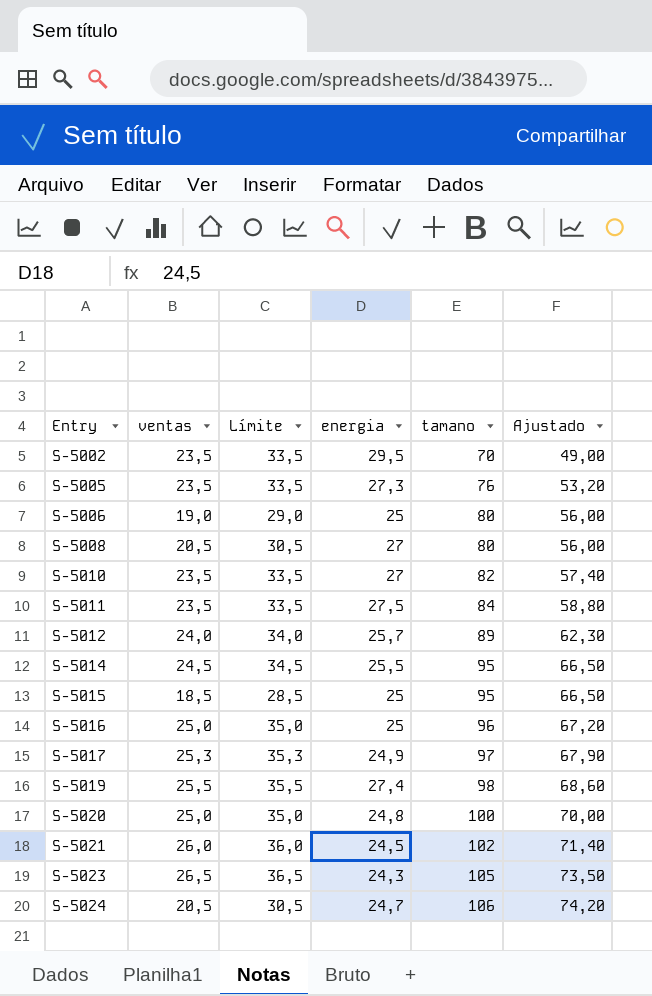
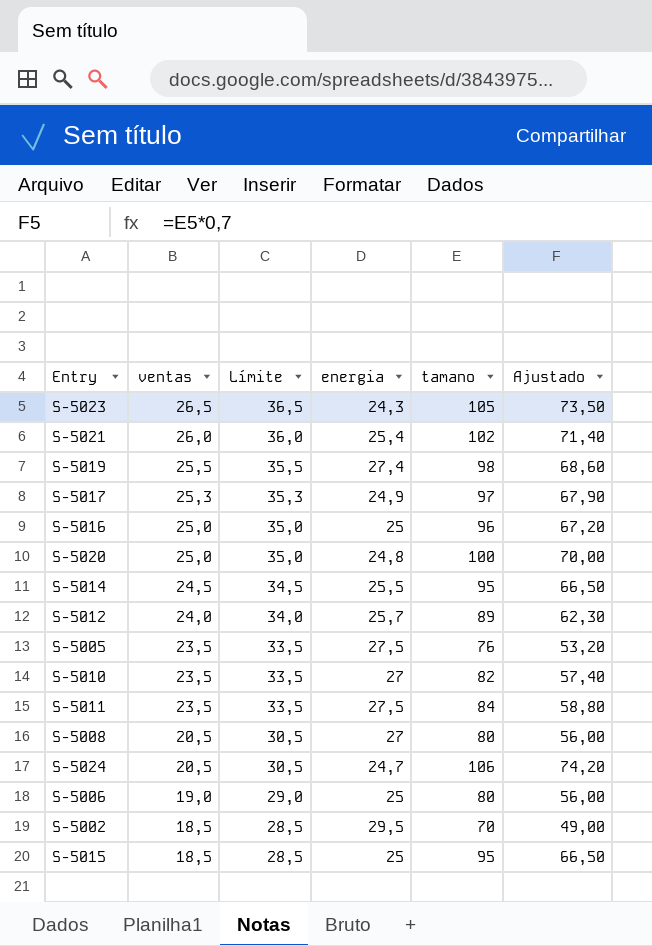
row order: Entry ascending -> ventas descending
S-5021 | energia: 24,5 -> 25,4
S-5005 | energia: 27,3 -> 27,5
S-5002 | ventas: 23,5 -> 18,5
S-5002 | Límite: 33,5 -> 28,5

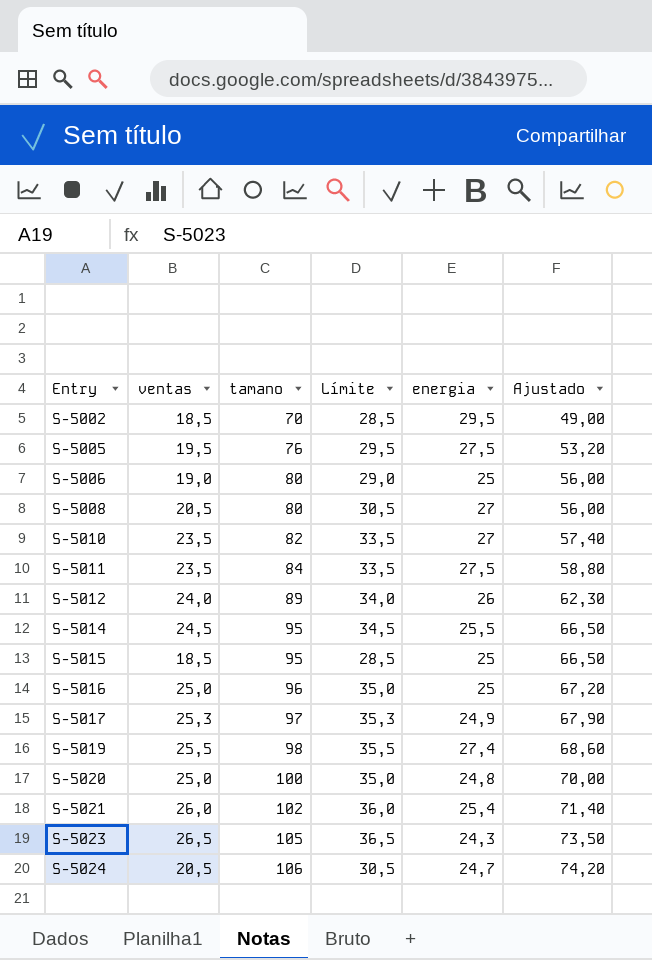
row order: ventas descending -> Entry ascending
column tamano | position: 5 -> 3
S-5005 | ventas: 23,5 -> 19,5
S-5005 | Límite: 33,5 -> 29,5
S-5012 | energia: 25,7 -> 26

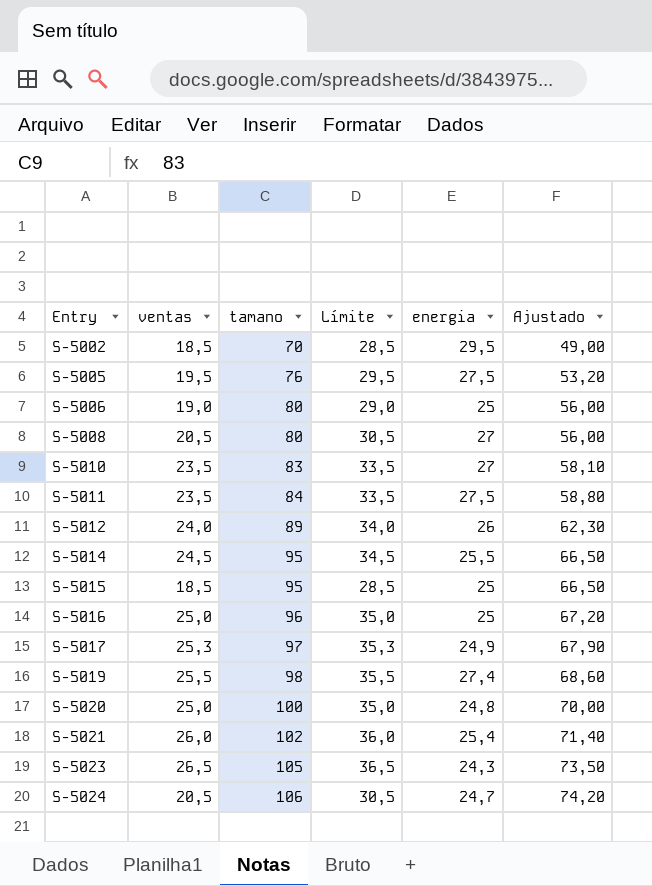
S-5010 | tamano: 82 -> 83
S-5010 | Ajustado: 57,40 -> 58,10

